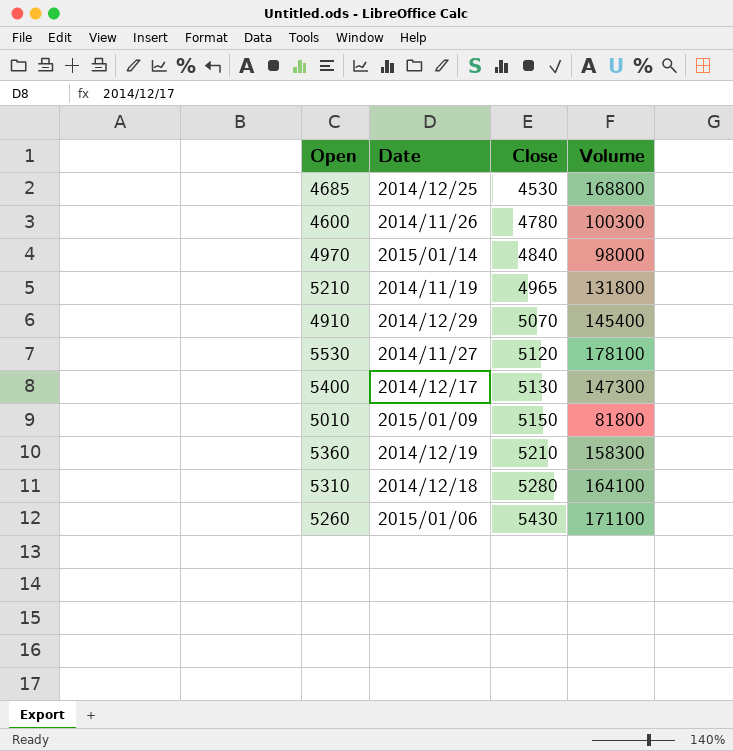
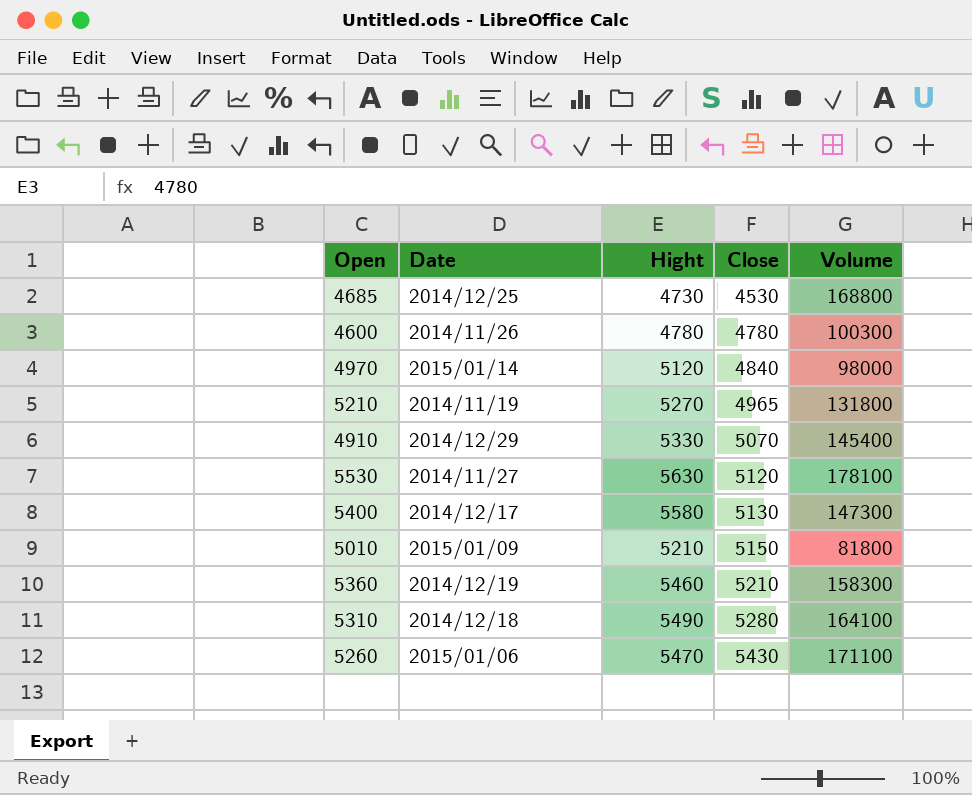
column Hight | position: none -> 3

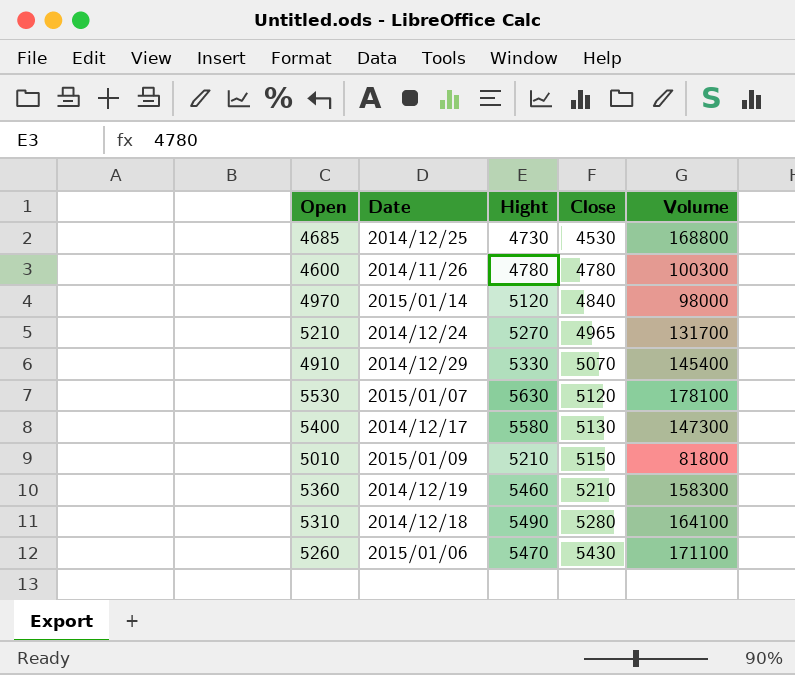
5210 | Date: 2014/11/19 -> 2014/12/24
5210 | Volume: 131800 -> 131700
5530 | Date: 2014/11/27 -> 2015/01/07

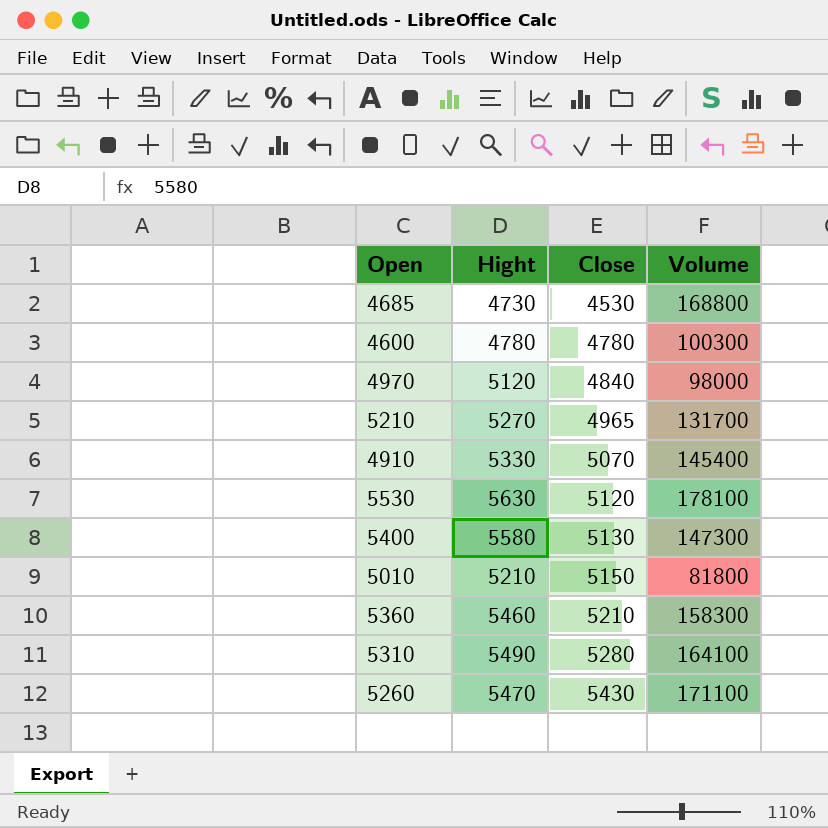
column Date | position: 2 -> none

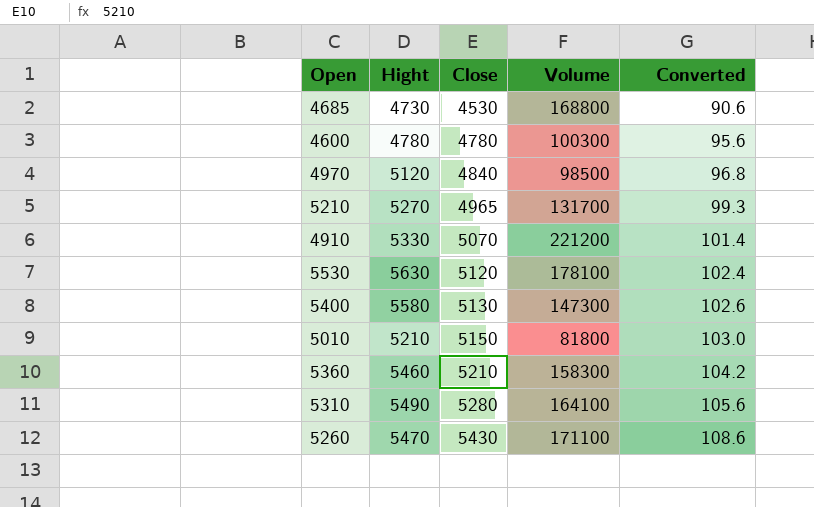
column Converted | formula: none -> [Close] * 0.02
4970 | Volume: 98000 -> 98500
4910 | Volume: 145400 -> 221200

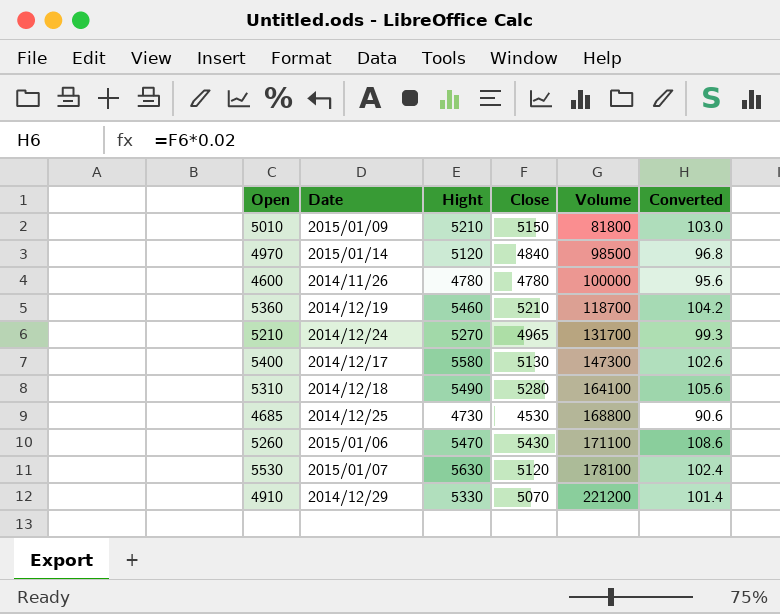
row order: Close ascending -> Volume ascending
column Date | position: none -> 2
4600 | Volume: 100300 -> 100000
5360 | Volume: 158300 -> 118700

